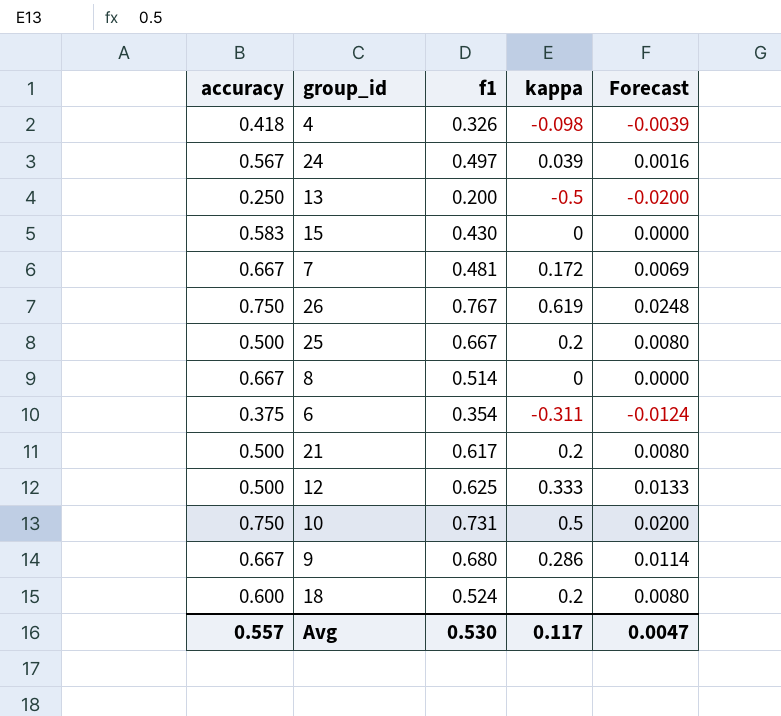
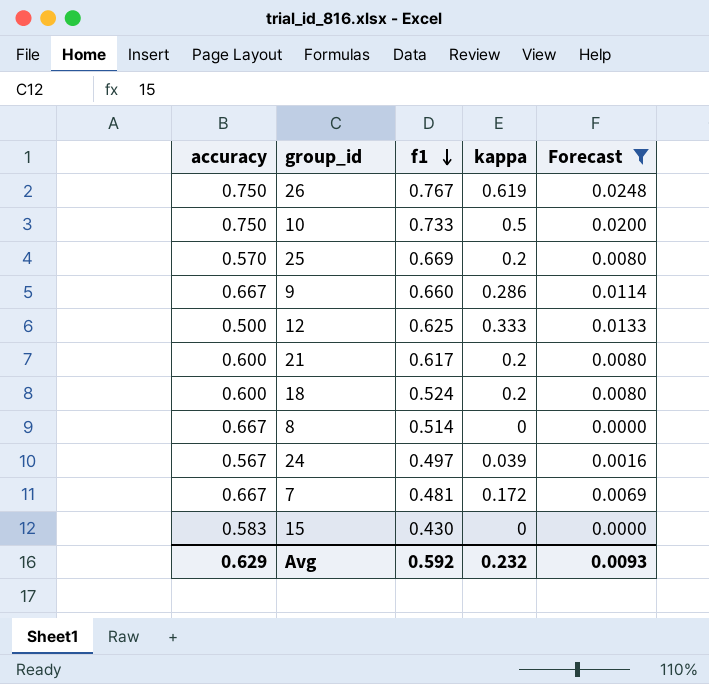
filter: none -> Forecast >= 0.0000
row order: none -> f1 descending
10 | f1: 0.731 -> 0.733
25 | accuracy: 0.500 -> 0.570
25 | f1: 0.667 -> 0.669
9 | f1: 0.680 -> 0.660
21 | accuracy: 0.500 -> 0.600
Avg | accuracy: 0.557 -> 0.629
Avg | f1: 0.530 -> 0.592
Avg | kappa: 0.117 -> 0.232
Avg | Forecast: 0.0047 -> 0.0093

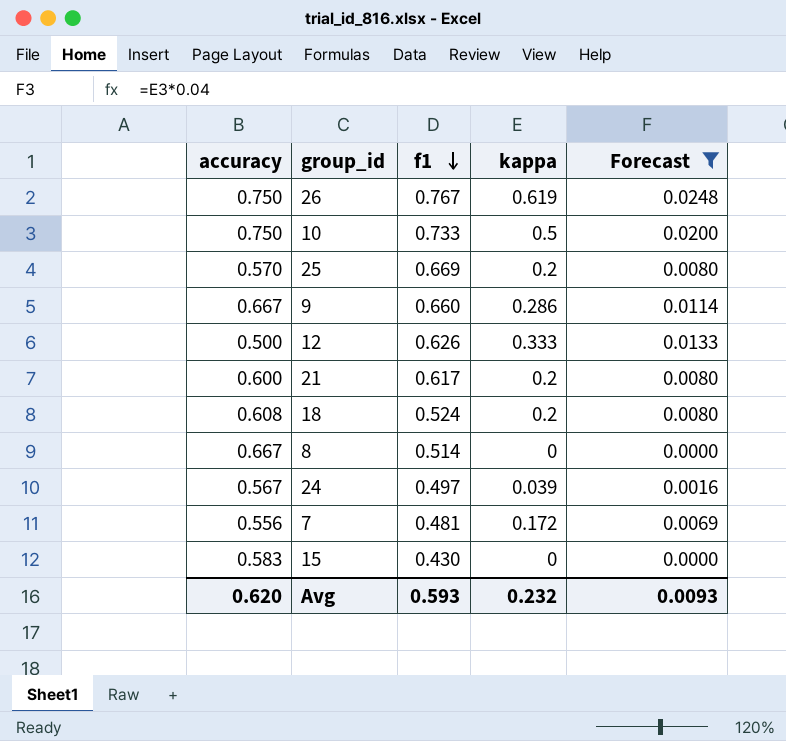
12 | f1: 0.625 -> 0.626
18 | accuracy: 0.600 -> 0.608
7 | accuracy: 0.667 -> 0.556
Avg | accuracy: 0.629 -> 0.620
Avg | f1: 0.592 -> 0.593

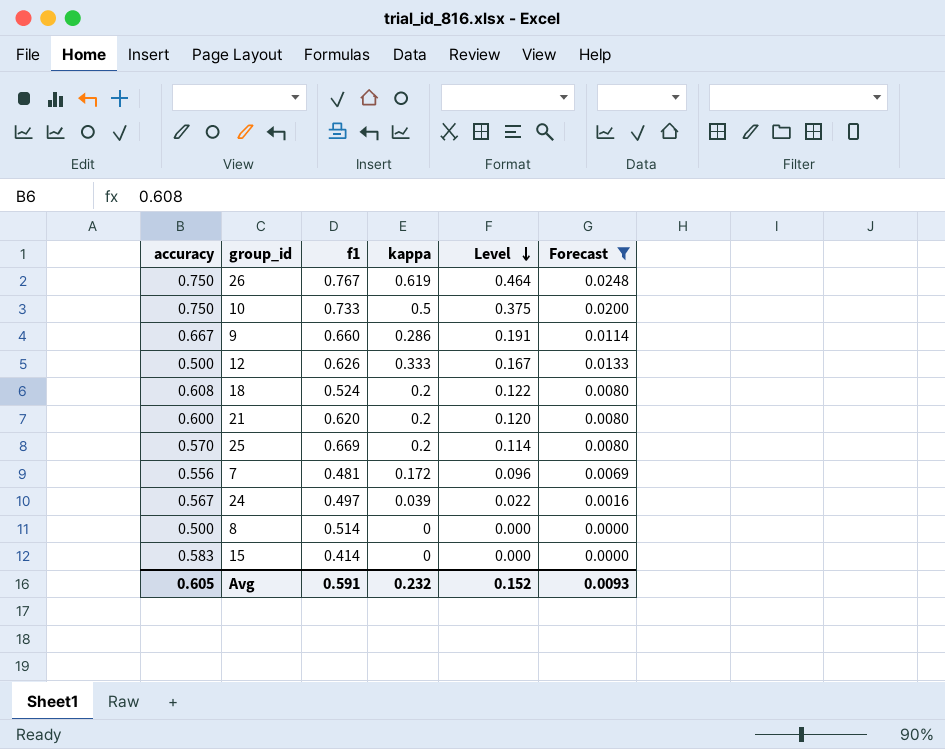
row order: f1 descending -> Level descending
column Level | formula: none -> [accuracy] * [kappa]
21 | f1: 0.617 -> 0.620
8 | accuracy: 0.667 -> 0.500
15 | f1: 0.430 -> 0.414
Avg | accuracy: 0.620 -> 0.605
Avg | f1: 0.593 -> 0.591

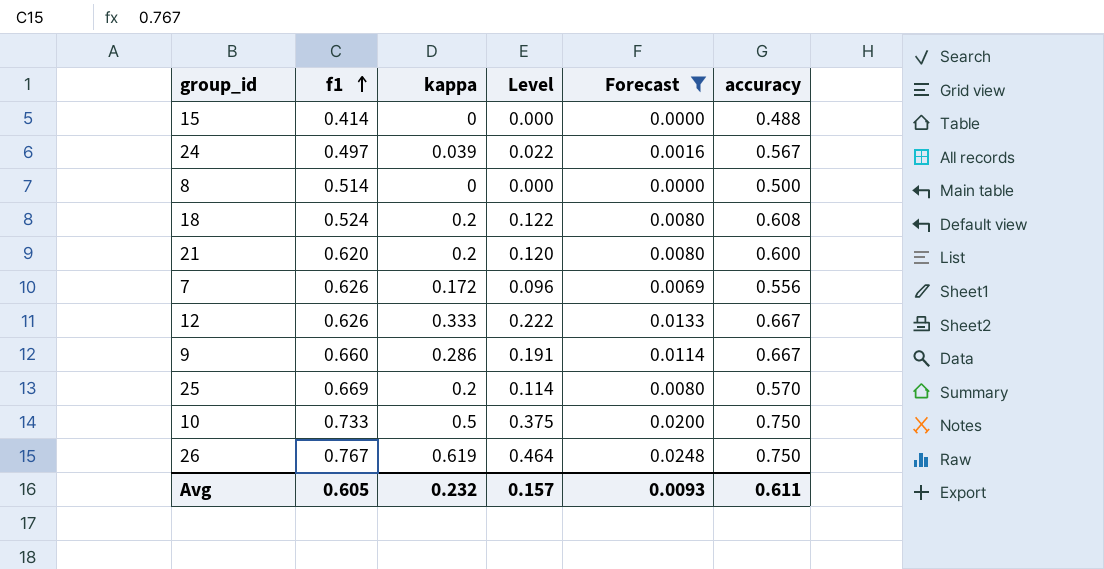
row order: Level descending -> f1 ascending
column accuracy | position: 1 -> 6
15 | accuracy: 0.583 -> 0.488
7 | f1: 0.481 -> 0.626
12 | Level: 0.167 -> 0.222
12 | accuracy: 0.500 -> 0.667
Avg | f1: 0.591 -> 0.605
Avg | Level: 0.152 -> 0.157
Avg | accuracy: 0.605 -> 0.611

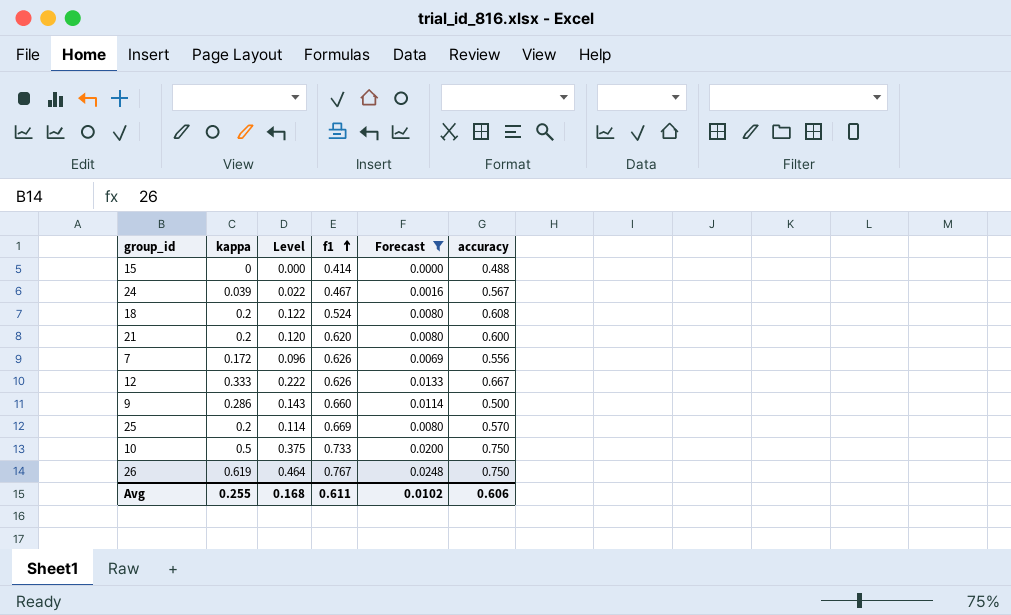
column f1 | position: 2 -> 4
row 8: 0.514 | 0 | 0.000 | 0.0000 | 0.500 -> none
24 | f1: 0.497 -> 0.467
9 | Level: 0.191 -> 0.143
9 | accuracy: 0.667 -> 0.500
Avg | kappa: 0.232 -> 0.255
Avg | Level: 0.157 -> 0.168
Avg | f1: 0.605 -> 0.611
Avg | Forecast: 0.0093 -> 0.0102
Avg | accuracy: 0.611 -> 0.606

